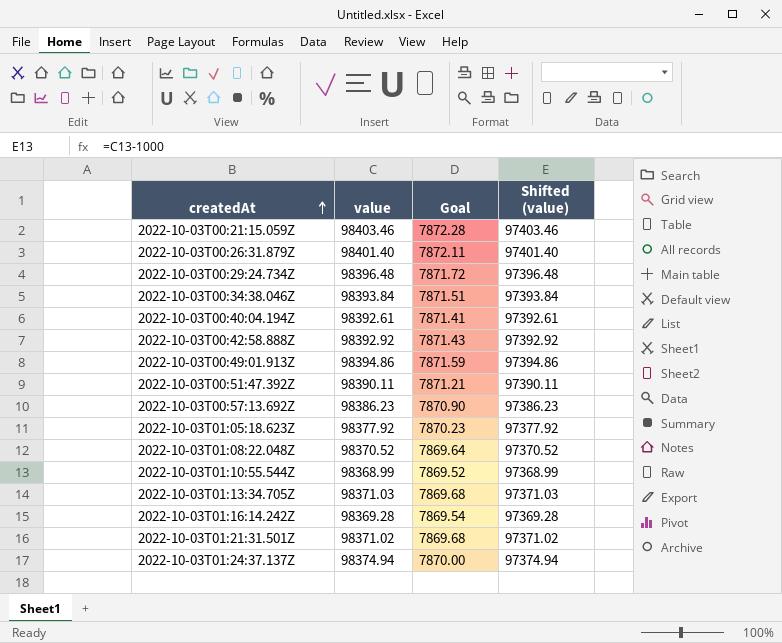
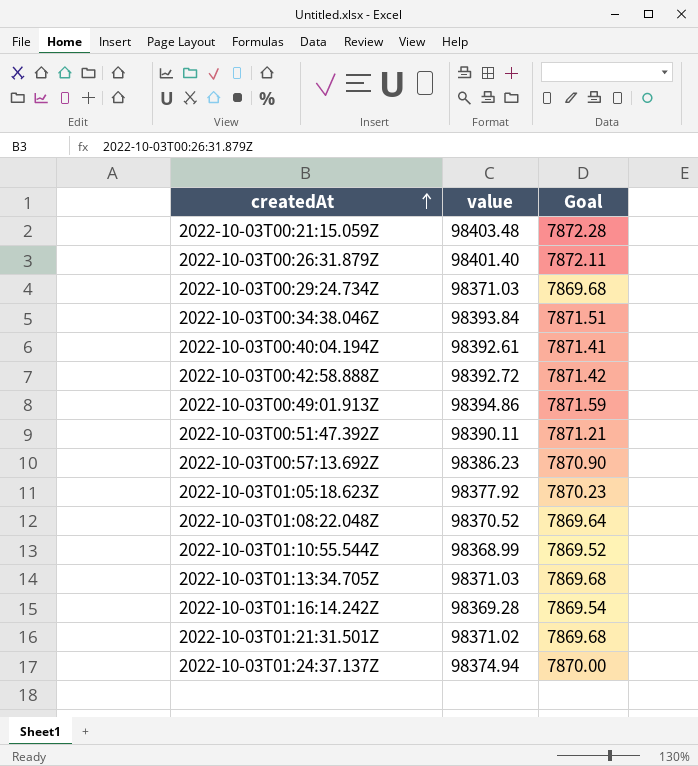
column Shifted (value) | formula: [value] - 1000 -> none
2022-10-03T00:21:15.059Z | value: 98403.46 -> 98403.48
2022-10-03T00:29:24.734Z | value: 98396.48 -> 98371.03
2022-10-03T00:29:24.734Z | Goal: 7871.72 -> 7869.68
2022-10-03T00:42:58.888Z | value: 98392.92 -> 98392.72
2022-10-03T00:42:58.888Z | Goal: 7871.43 -> 7871.42

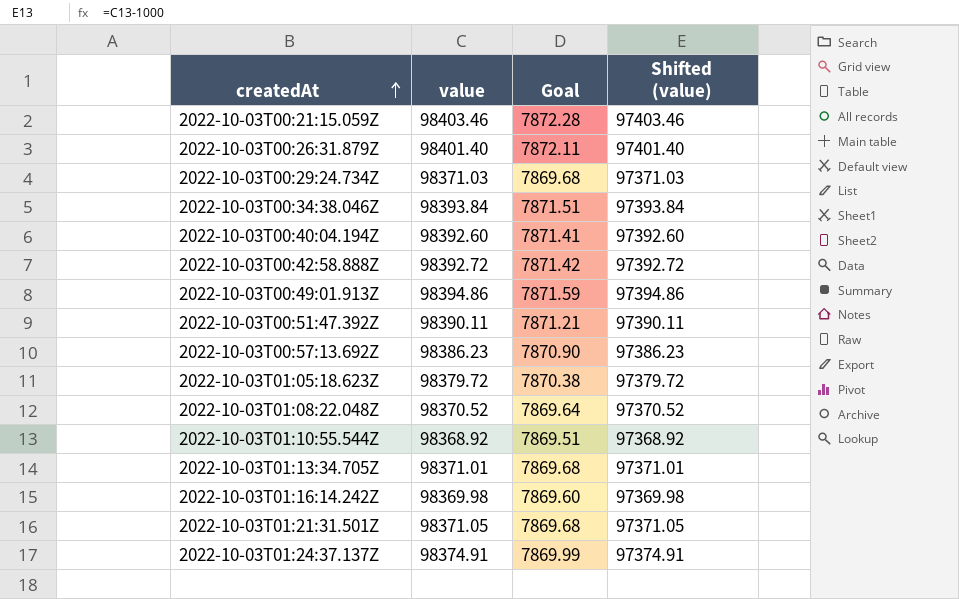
column Shifted (value) | formula: none -> [value] - 1000
2022-10-03T00:21:15.059Z | value: 98403.48 -> 98403.46
2022-10-03T00:40:04.194Z | value: 98392.61 -> 98392.60
2022-10-03T01:05:18.623Z | value: 98377.92 -> 98379.72
2022-10-03T01:05:18.623Z | Goal: 7870.23 -> 7870.38
2022-10-03T01:10:55.544Z | value: 98368.99 -> 98368.92
2022-10-03T01:10:55.544Z | Goal: 7869.52 -> 7869.51
2022-10-03T01:13:34.705Z | value: 98371.03 -> 98371.01
2022-10-03T01:16:14.242Z | value: 98369.28 -> 98369.98
2022-10-03T01:16:14.242Z | Goal: 7869.54 -> 7869.60
2022-10-03T01:21:31.501Z | value: 98371.02 -> 98371.05
2022-10-03T01:24:37.137Z | value: 98374.94 -> 98374.91
2022-10-03T01:24:37.137Z | Goal: 7870.00 -> 7869.99

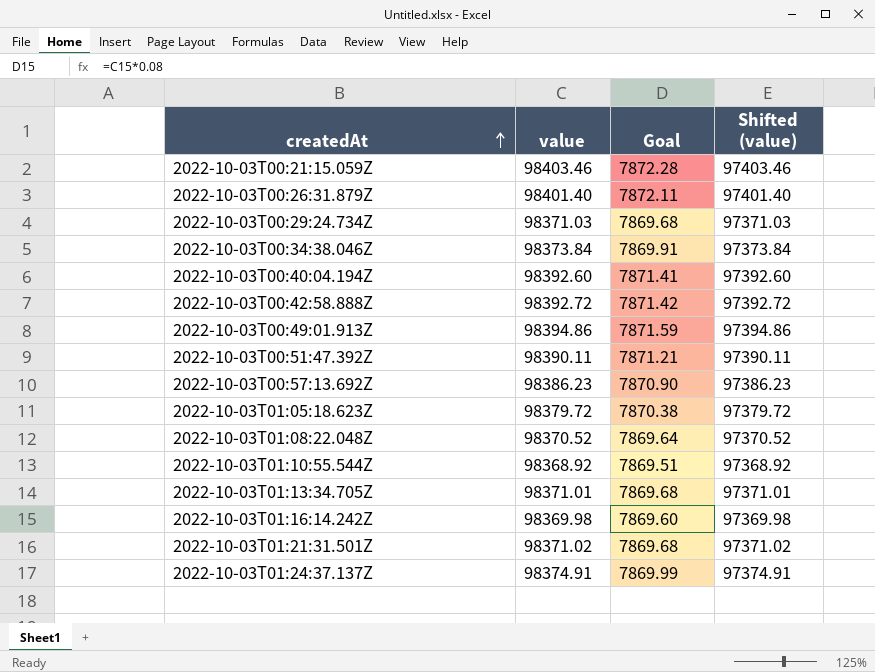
2022-10-03T00:34:38.046Z | value: 98393.84 -> 98373.84
2022-10-03T00:34:38.046Z | Goal: 7871.51 -> 7869.91
2022-10-03T00:34:38.046Z | Shifted (value): 97393.84 -> 97373.84
2022-10-03T01:21:31.501Z | value: 98371.05 -> 98371.02
2022-10-03T01:21:31.501Z | Shifted (value): 97371.05 -> 97371.02

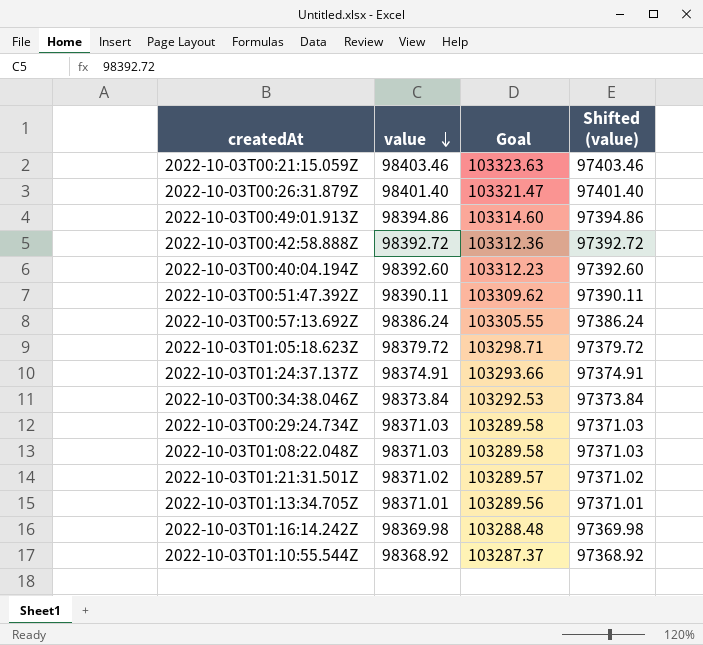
row order: createdAt ascending -> value descending
column Goal | formula: [value] * 0.08 -> [value] * 1.05
2022-10-03T00:57:13.692Z | value: 98386.23 -> 98386.24
2022-10-03T00:57:13.692Z | Shifted (value): 97386.23 -> 97386.24
2022-10-03T01:08:22.048Z | value: 98370.52 -> 98371.03
2022-10-03T01:08:22.048Z | Shifted (value): 97370.52 -> 97371.03

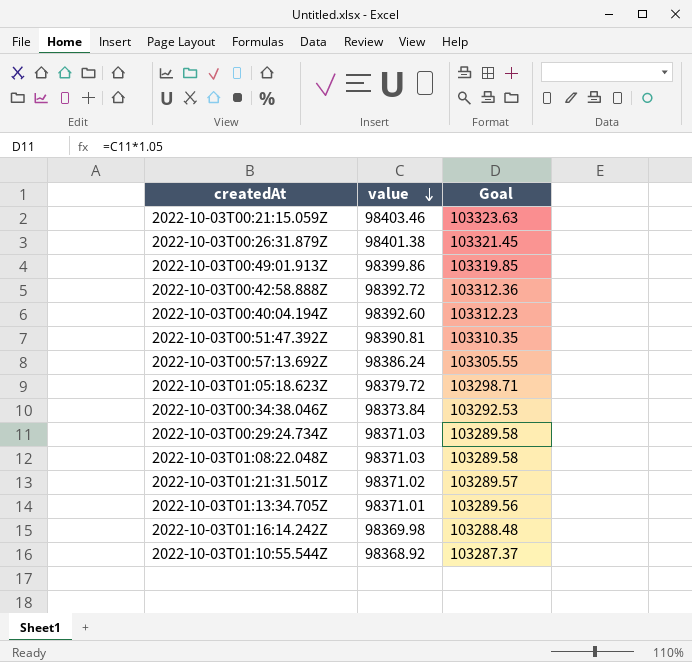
column Shifted (value) | formula: [value] - 1000 -> none
row 2022-10-03T01:24:37.137Z: 98374.91 | 103293.66 | 97374.91 -> none
2022-10-03T00:26:31.879Z | value: 98401.40 -> 98401.38
2022-10-03T00:26:31.879Z | Goal: 103321.47 -> 103321.45
2022-10-03T00:49:01.913Z | value: 98394.86 -> 98399.86
2022-10-03T00:49:01.913Z | Goal: 103314.60 -> 103319.85
2022-10-03T00:51:47.392Z | value: 98390.11 -> 98390.81
2022-10-03T00:51:47.392Z | Goal: 103309.62 -> 103310.35

